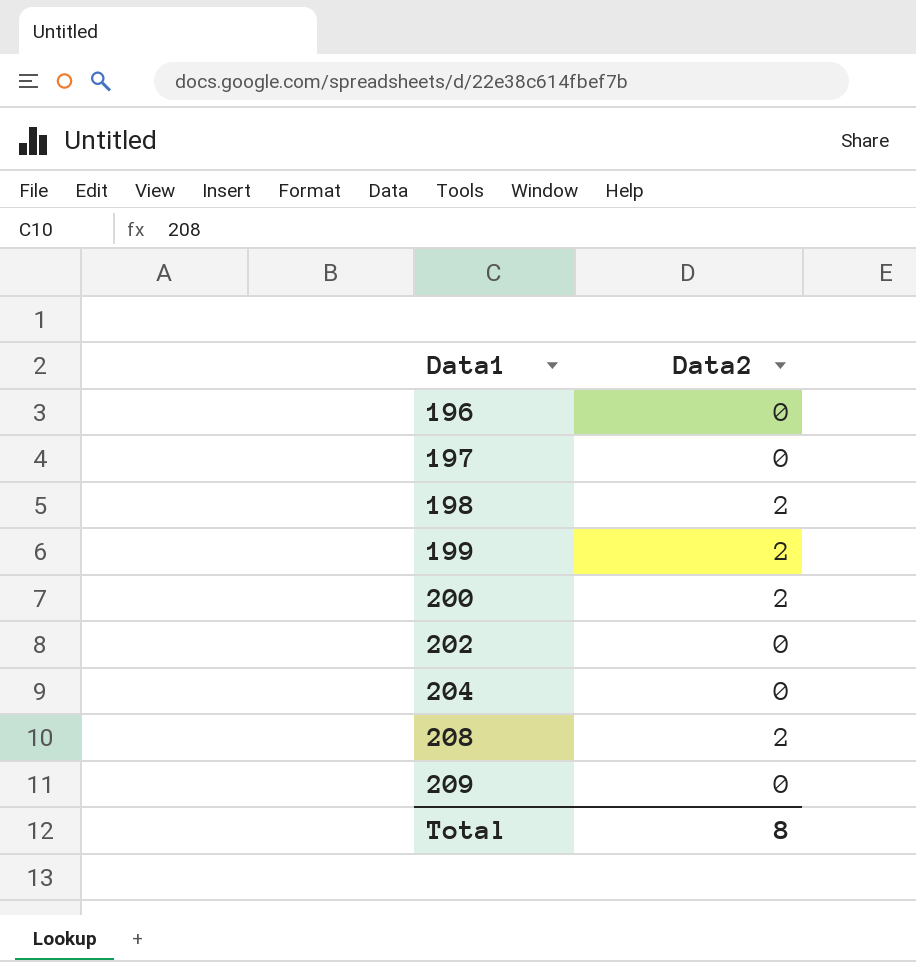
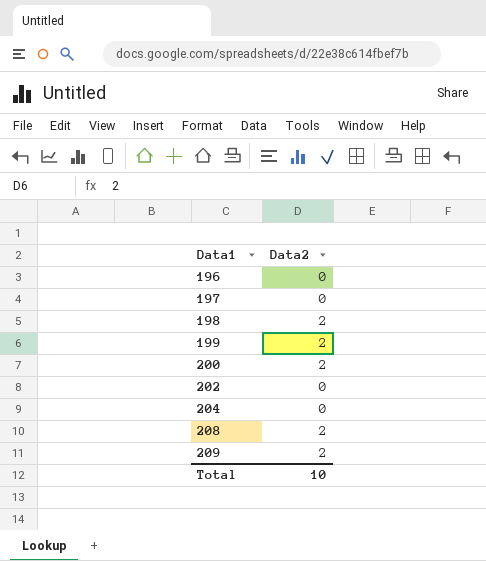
209 | Data2: 0 -> 2
Total | Data2: 8 -> 10

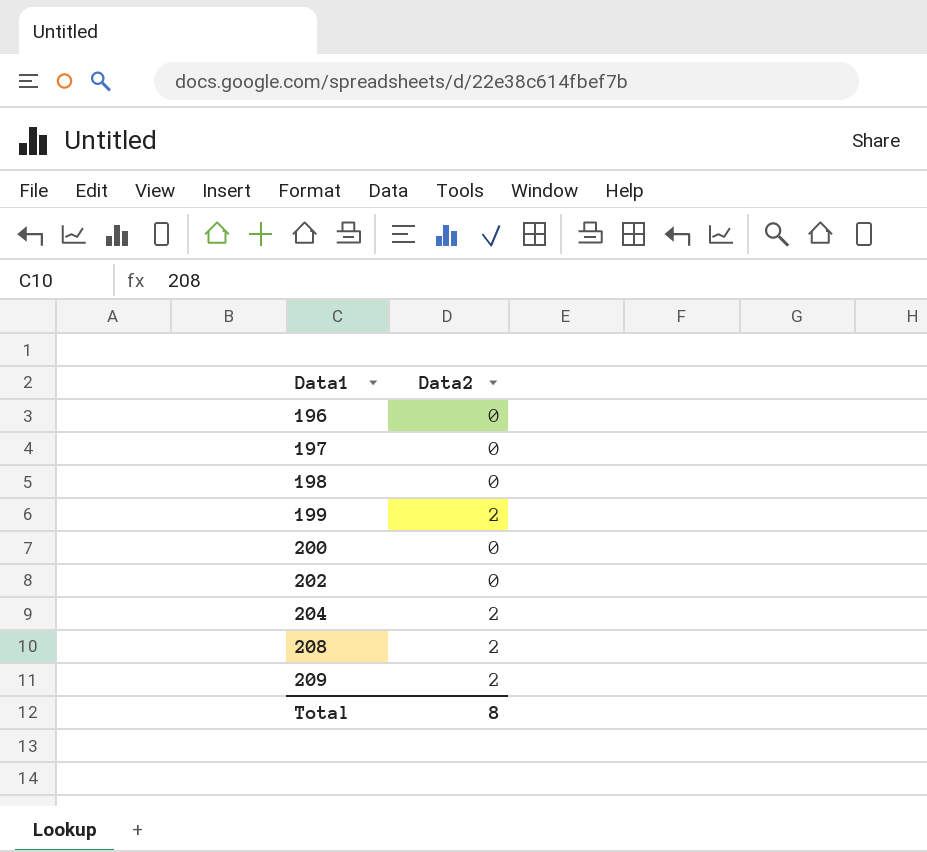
198 | Data2: 2 -> 0
200 | Data2: 2 -> 0
204 | Data2: 0 -> 2
Total | Data2: 10 -> 8

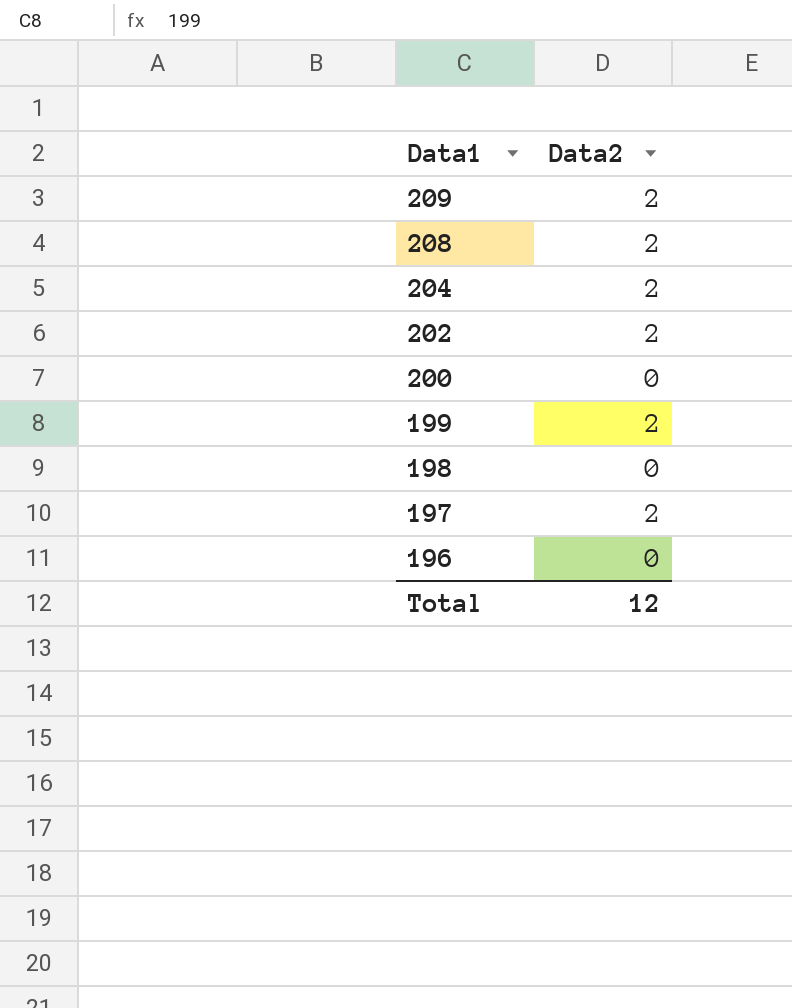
row order: Data1 ascending -> Data1 descending
202 | Data2: 0 -> 2
197 | Data2: 0 -> 2
Total | Data2: 8 -> 12

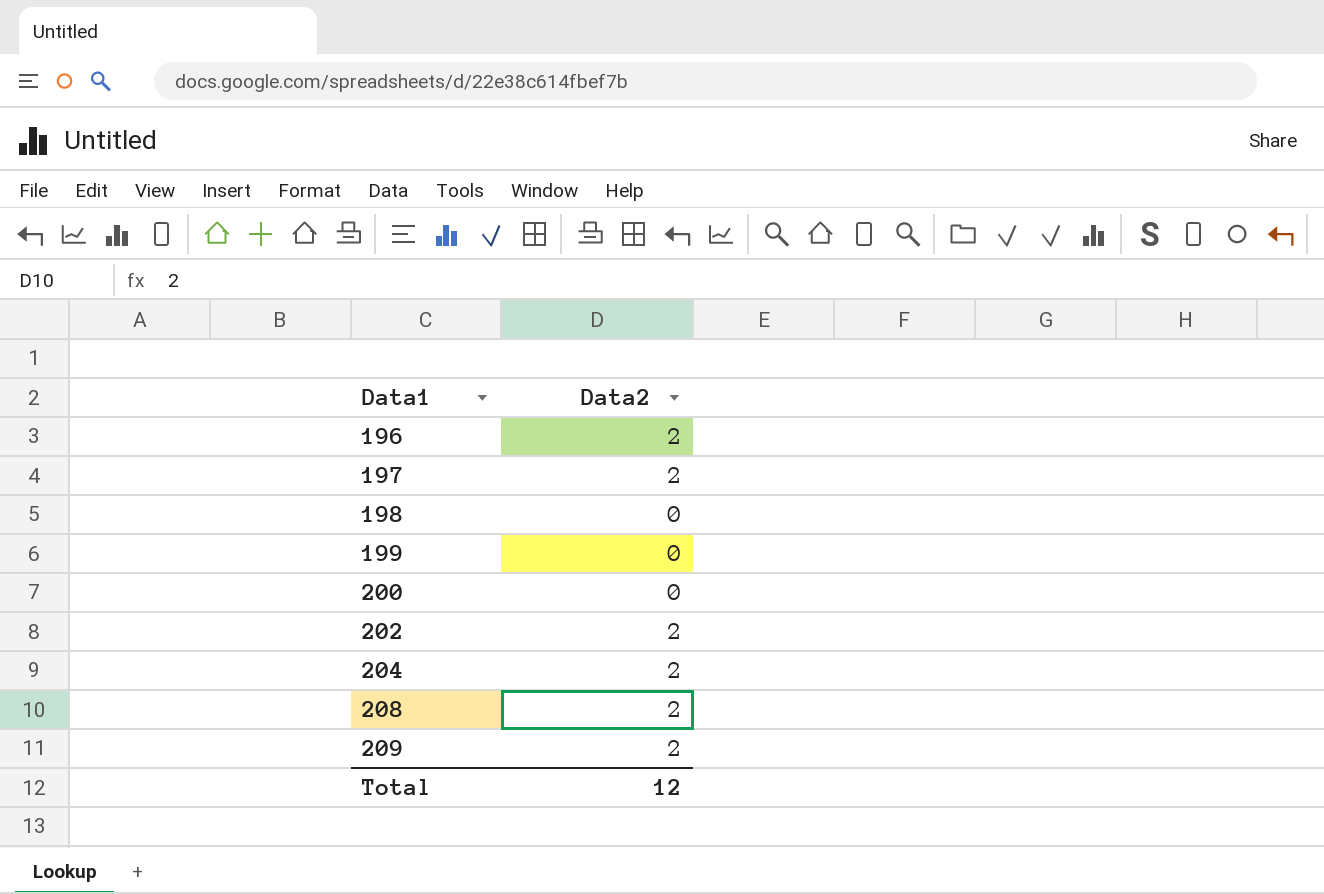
row order: Data1 descending -> Data1 ascending
196 | Data2: 0 -> 2
199 | Data2: 2 -> 0

